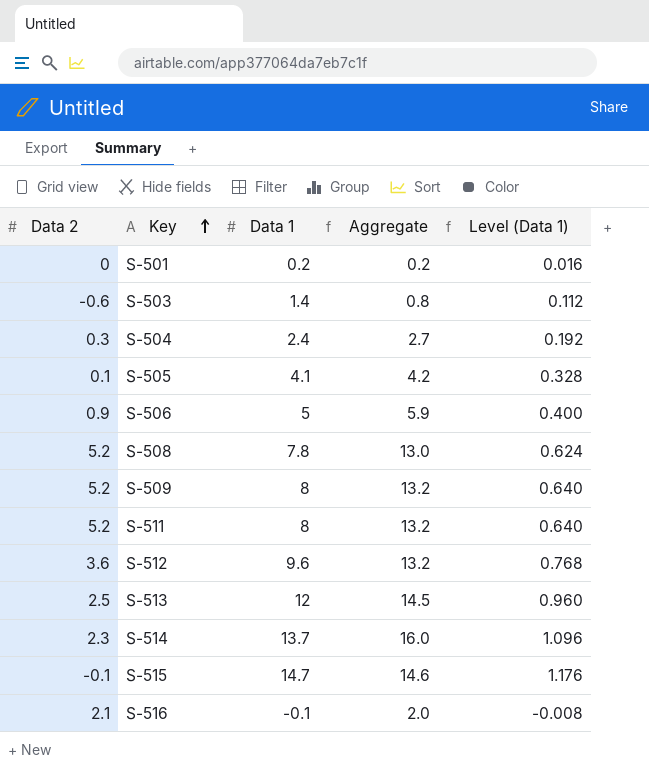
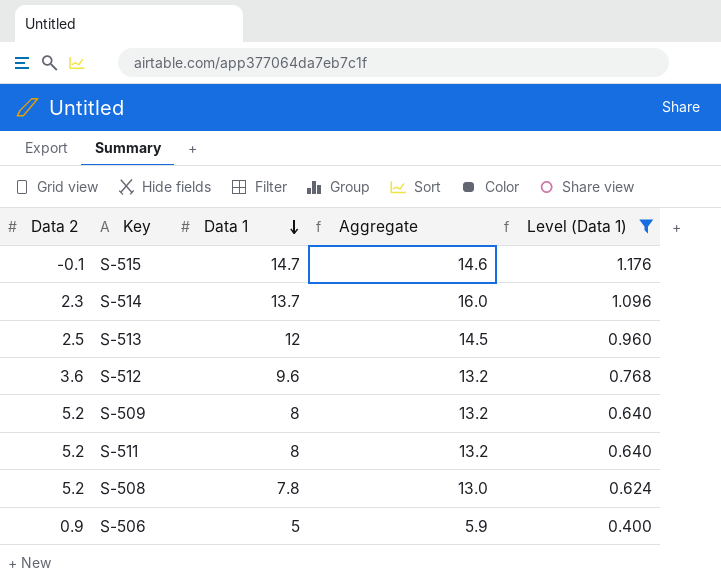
filter: none -> Level (Data 1) >= 0.400
row order: Key ascending -> Data 1 descending

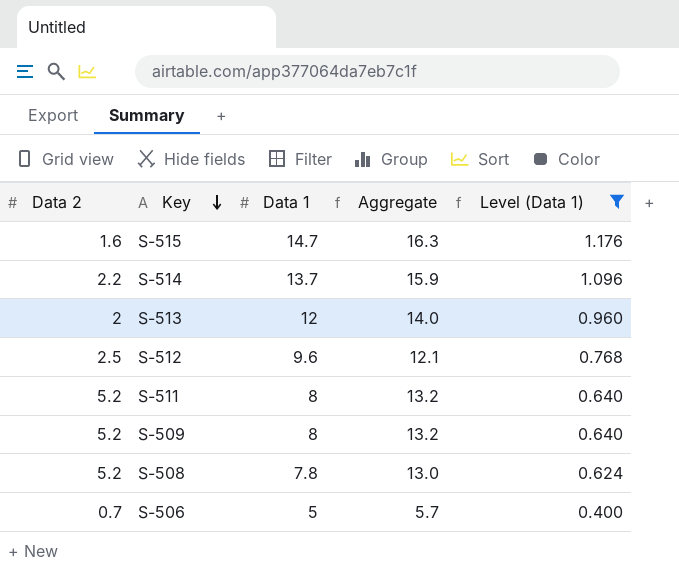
row order: Data 1 descending -> Key descending
S-515 | Data 2: -0.1 -> 1.6
S-515 | Aggregate: 14.6 -> 16.3
S-514 | Data 2: 2.3 -> 2.2
S-514 | Aggregate: 16.0 -> 15.9
S-513 | Data 2: 2.5 -> 2
S-513 | Aggregate: 14.5 -> 14.0
S-512 | Data 2: 3.6 -> 2.5
S-512 | Aggregate: 13.2 -> 12.1
S-506 | Data 2: 0.9 -> 0.7
S-506 | Aggregate: 5.9 -> 5.7

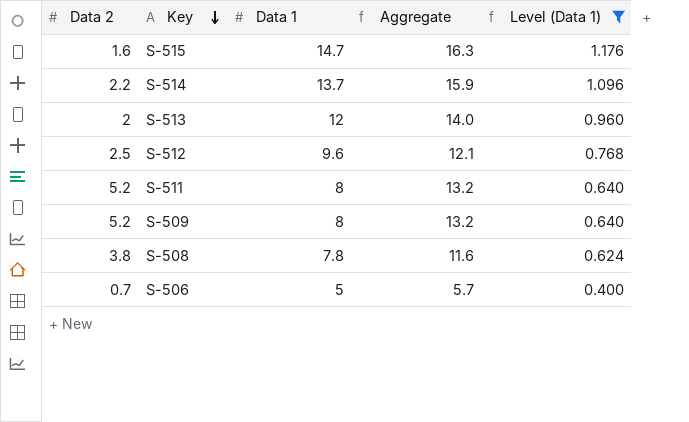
S-508 | Data 2: 5.2 -> 3.8
S-508 | Aggregate: 13.0 -> 11.6

